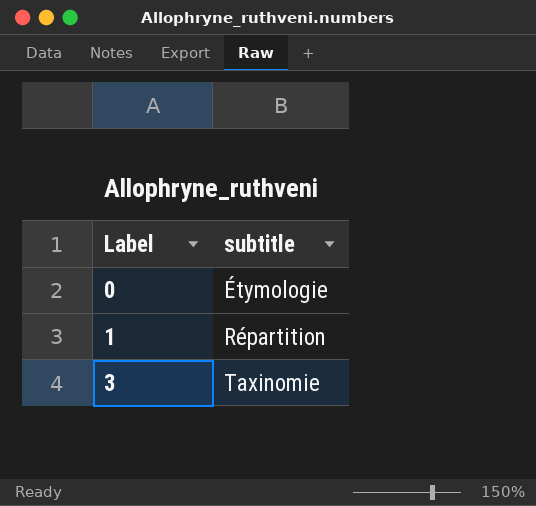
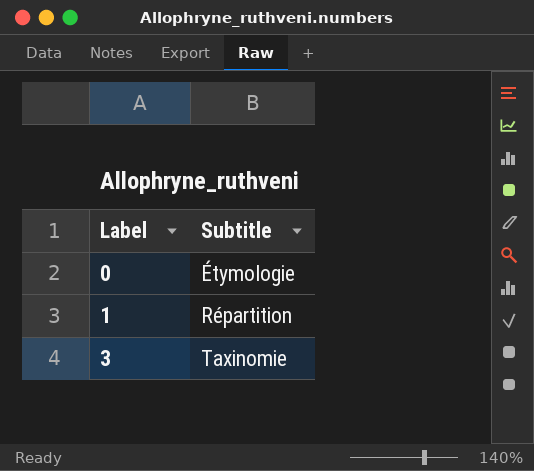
column name: subtitle -> Subtitle

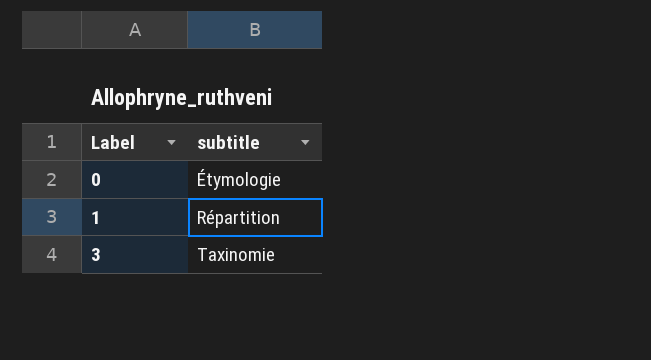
column name: Subtitle -> subtitle

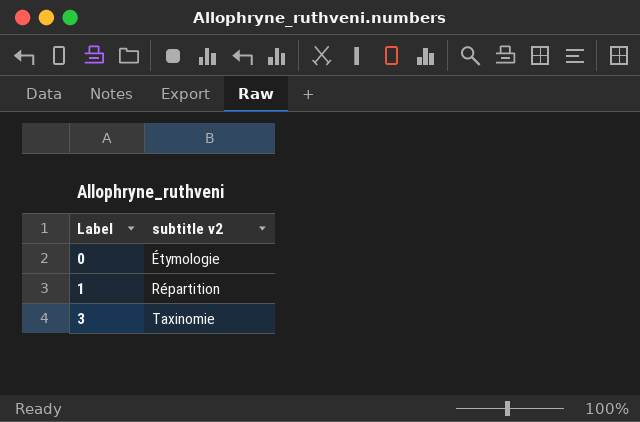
column name: subtitle -> subtitle v2

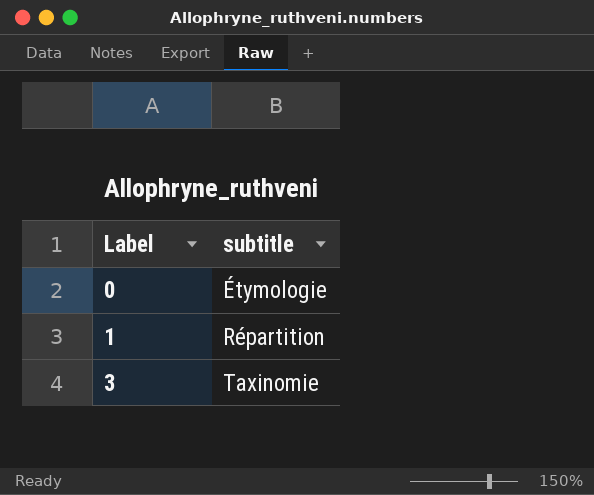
column name: subtitle v2 -> subtitle

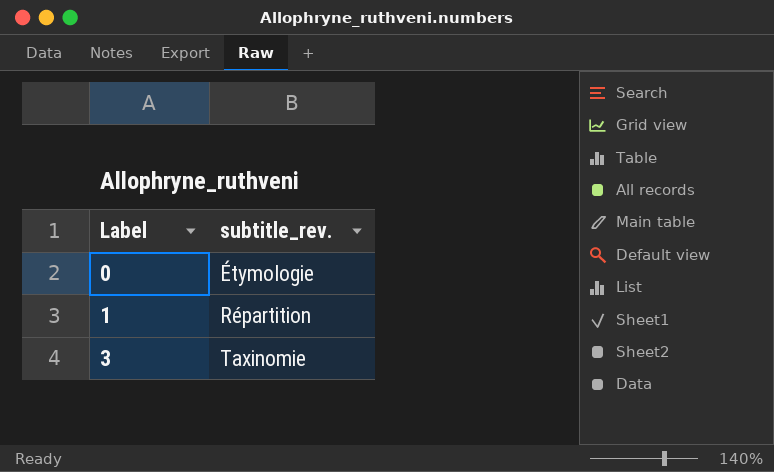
column name: subtitle -> subtitle_rev.

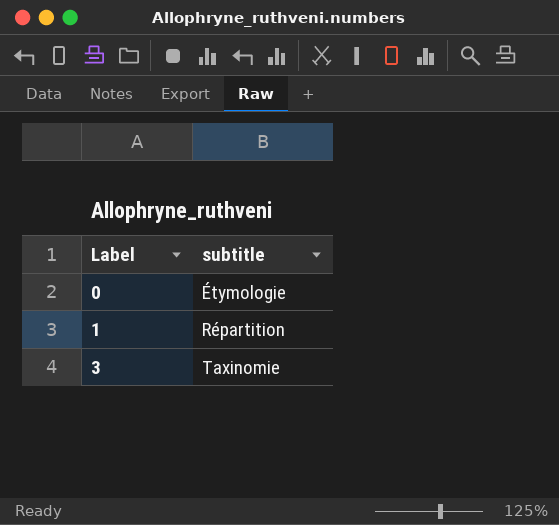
column name: subtitle_rev. -> subtitle

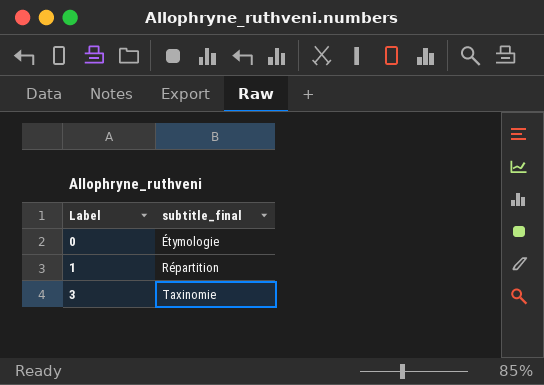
column name: subtitle -> subtitle_final

